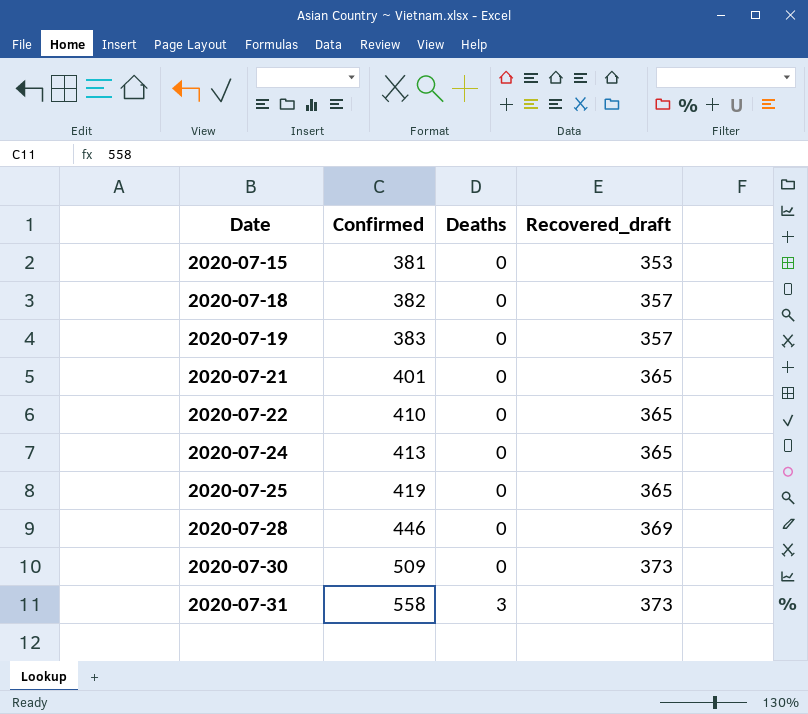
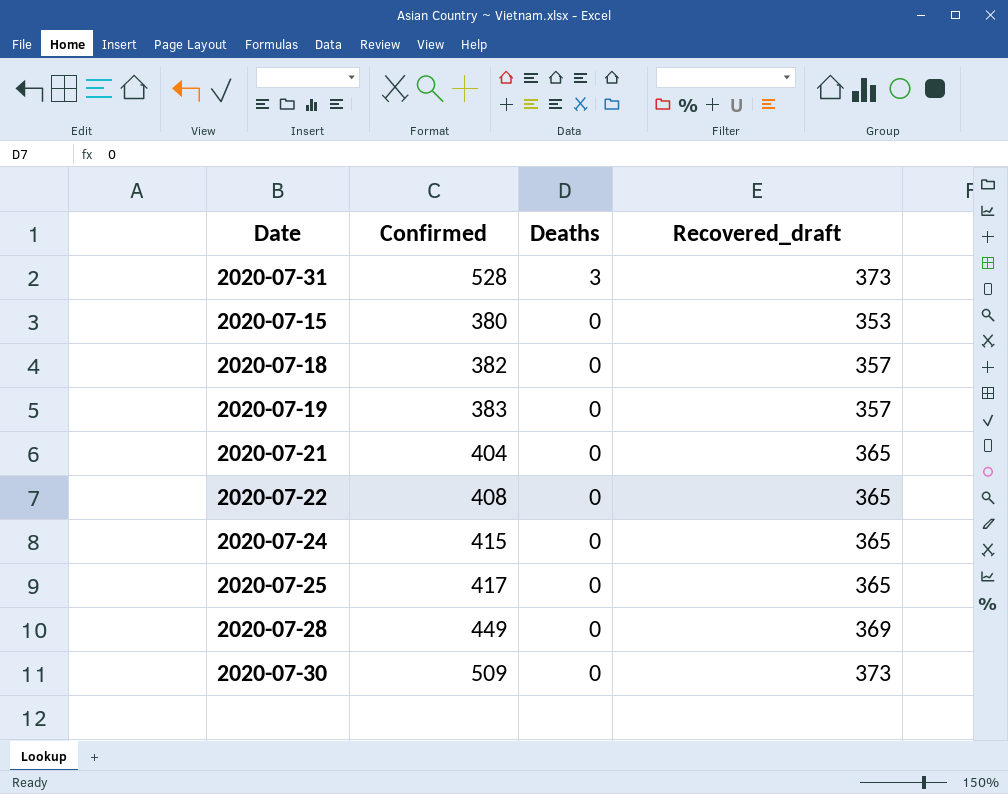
row order: Date ascending -> Deaths descending
2020-07-31 | Confirmed: 558 -> 528
2020-07-15 | Confirmed: 381 -> 380
2020-07-21 | Confirmed: 401 -> 404
2020-07-22 | Confirmed: 410 -> 408
2020-07-24 | Confirmed: 413 -> 415
2020-07-25 | Confirmed: 419 -> 417
2020-07-28 | Confirmed: 446 -> 449

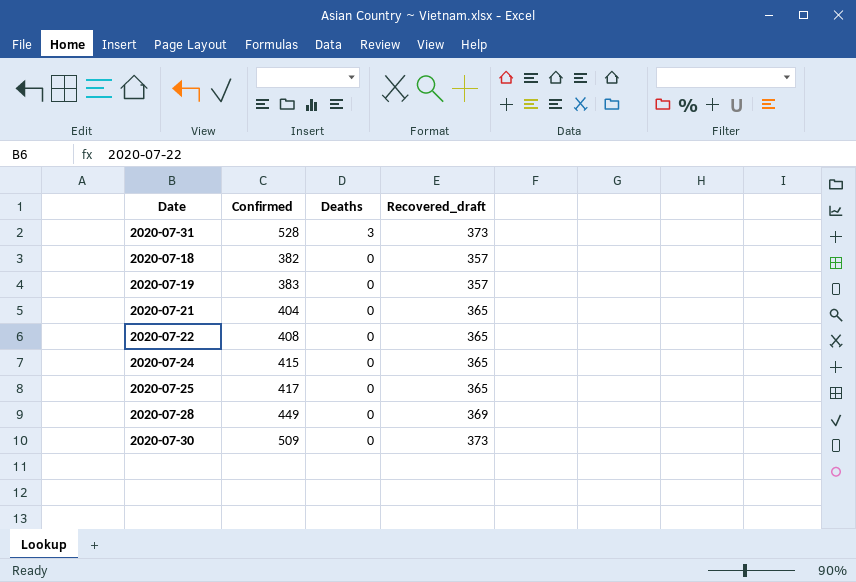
row 2020-07-15: 380 | 0 | 353 -> none

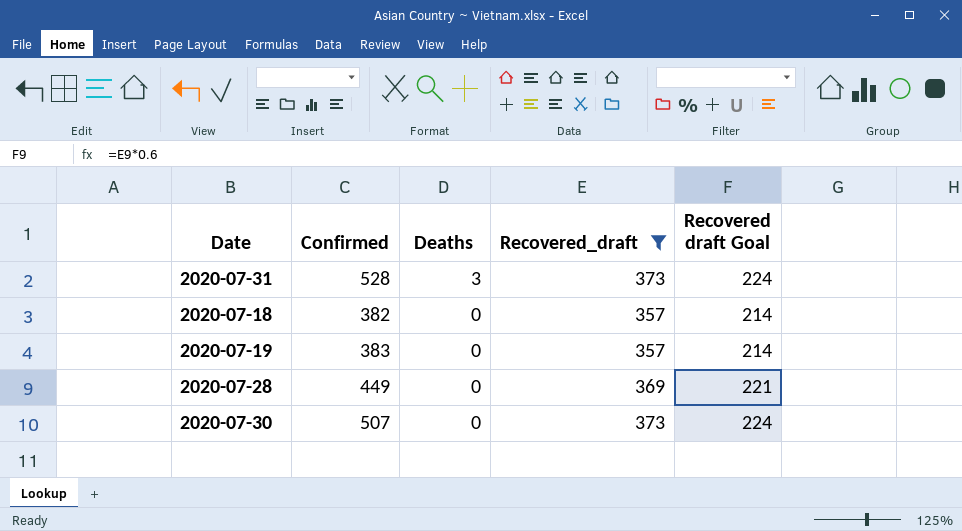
filter: none -> Recovered_draft != 365
column Recovered draft Goal | formula: none -> [Recovered_draft] * 0.6
2020-07-30 | Confirmed: 509 -> 507

